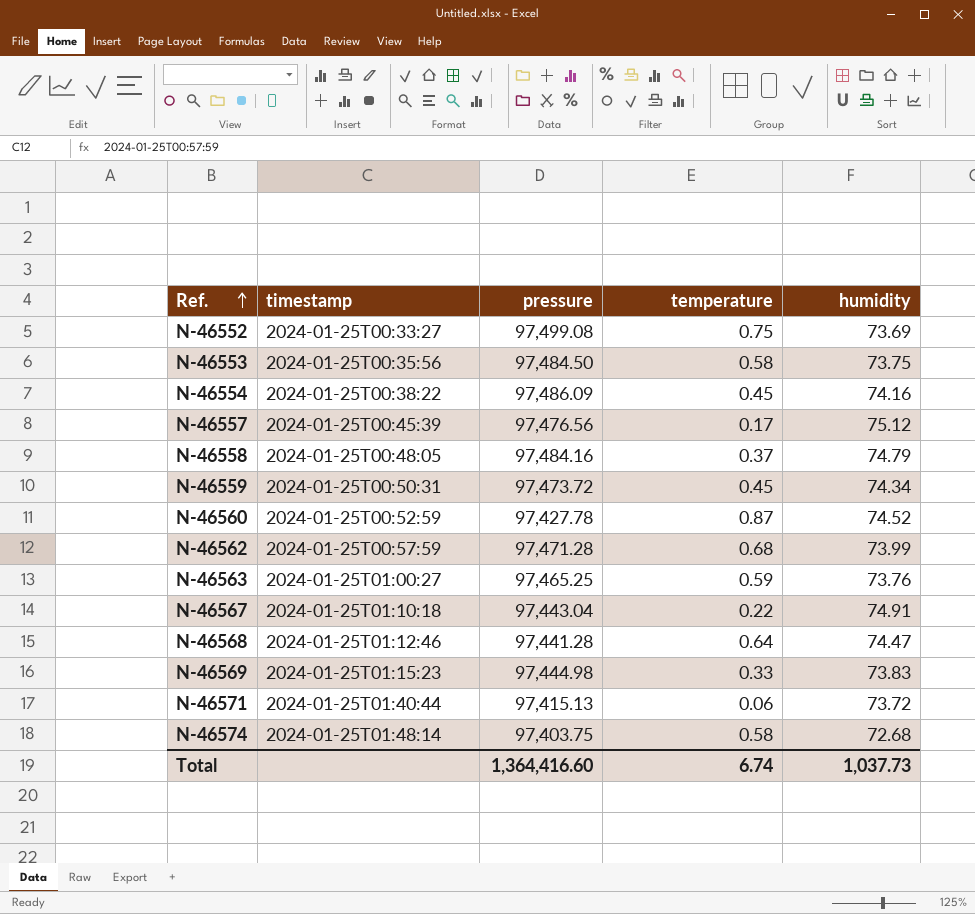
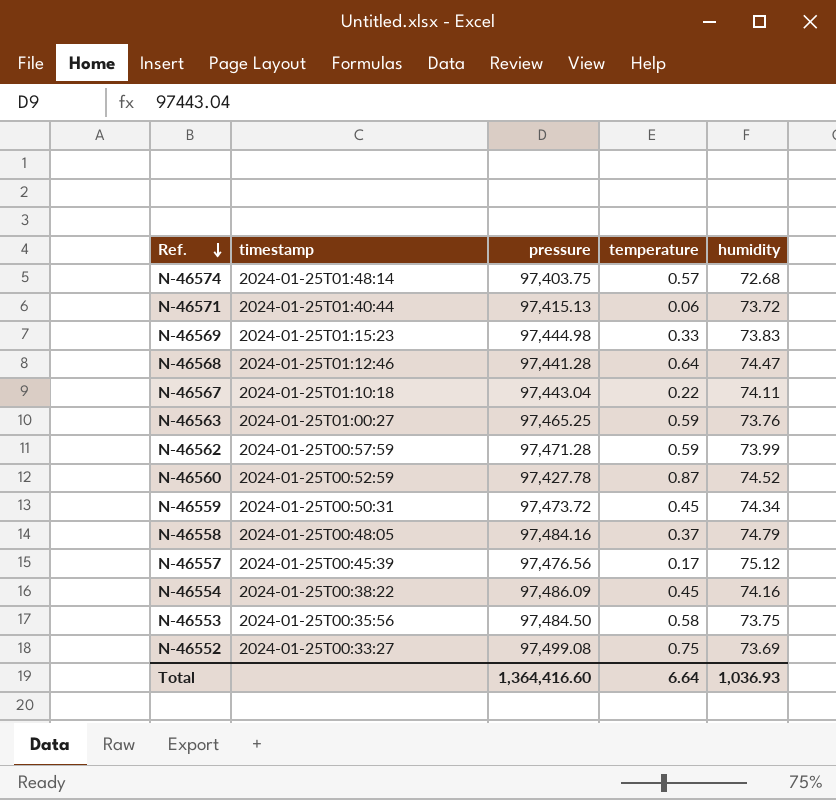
row order: Ref. ascending -> Ref. descending
N-46574 | temperature: 0.58 -> 0.57
N-46567 | humidity: 74.91 -> 74.11
N-46562 | temperature: 0.68 -> 0.59
Total | temperature: 6.74 -> 6.64
Total | humidity: 1,037.73 -> 1,036.93

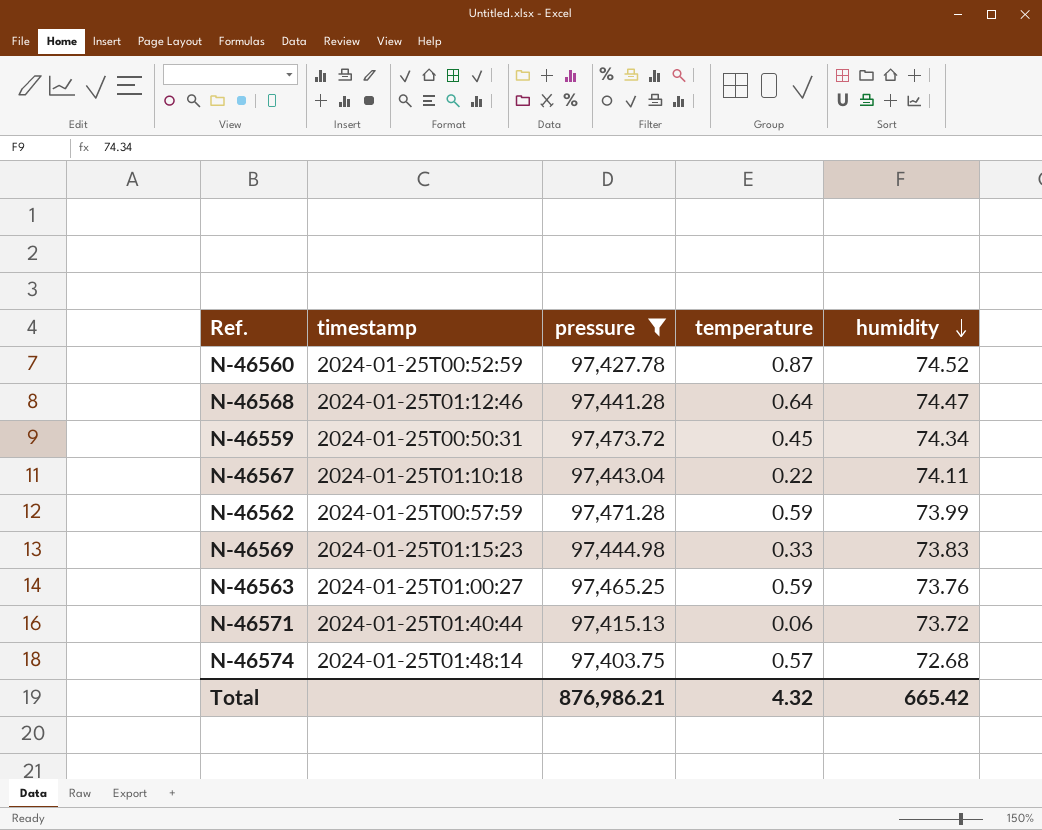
filter: none -> pressure <= 97,473.72
row order: Ref. descending -> humidity descending
Total | pressure: 1,364,416.60 -> 876,986.21
Total | temperature: 6.64 -> 4.32
Total | humidity: 1,036.93 -> 665.42

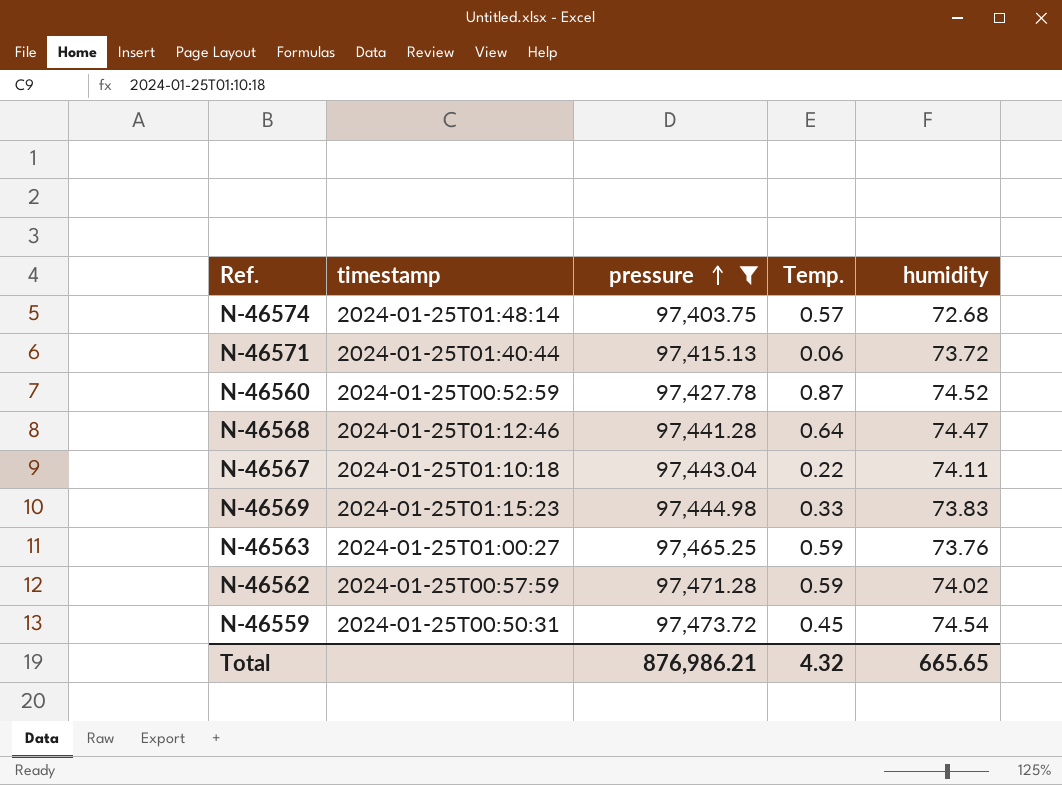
row order: humidity descending -> pressure ascending
column name: temperature -> Temp.
N-46562 | humidity: 73.99 -> 74.02
N-46559 | humidity: 74.34 -> 74.54
Total | humidity: 665.42 -> 665.65

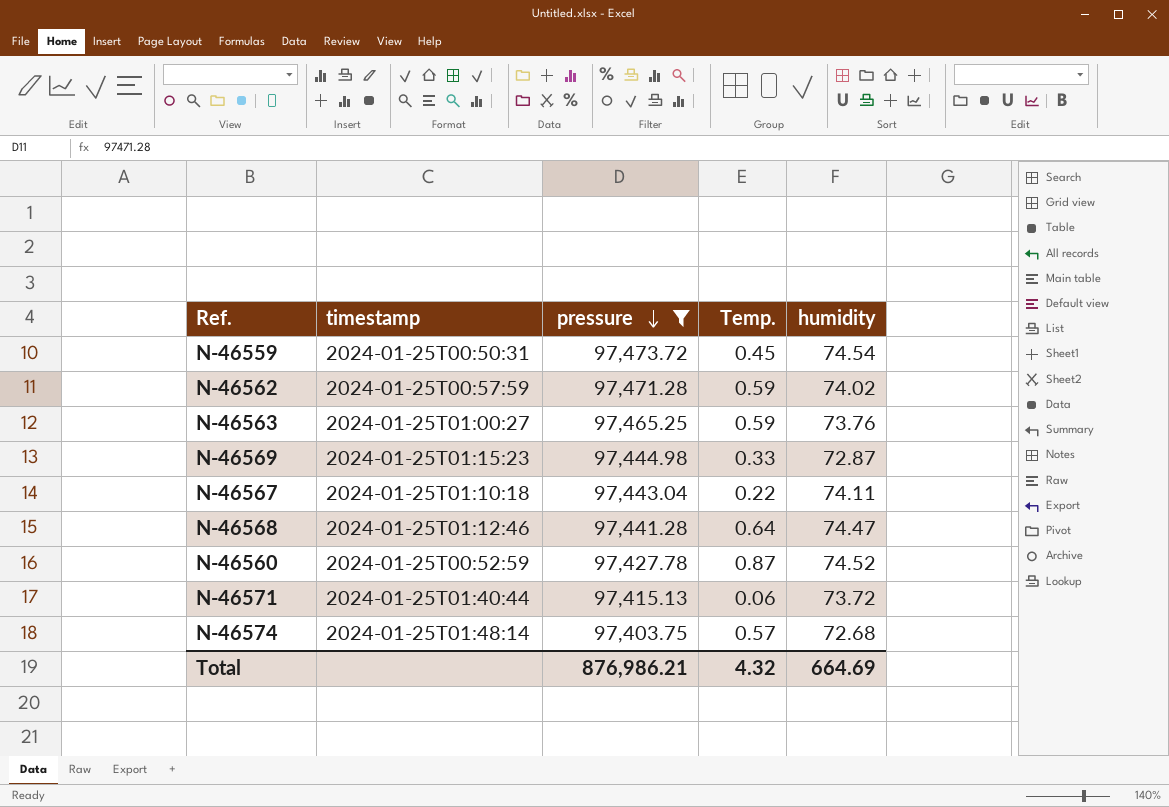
row order: pressure ascending -> pressure descending
N-46569 | humidity: 73.83 -> 72.87
Total | humidity: 665.65 -> 664.69

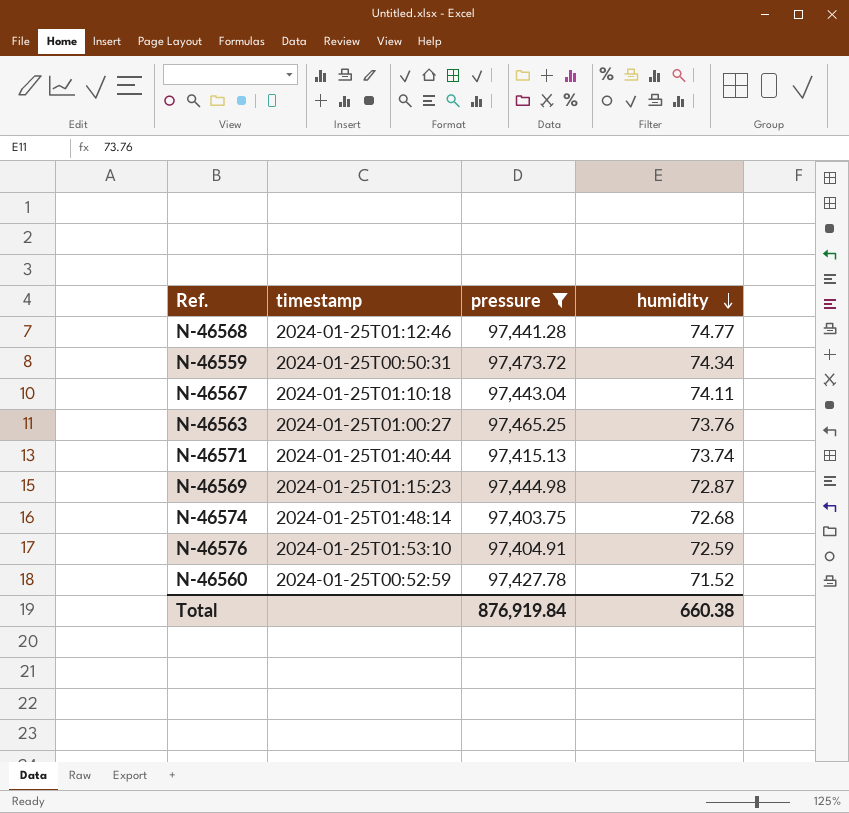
row order: pressure descending -> humidity descending
column Temp. | position: 4 -> none
row N-46562: 2024-01-25T00:57:59 | 97,471.28 | 0.59 | 74.02 -> none
N-46568 | humidity: 74.47 -> 74.77
N-46559 | humidity: 74.54 -> 74.34
N-46571 | humidity: 73.72 -> 73.74
row N-46576: none -> 2024-01-25T01:53:10 | 97,404.91 | 72.59
N-46560 | humidity: 74.52 -> 71.52
Total | pressure: 876,986.21 -> 876,919.84
Total | humidity: 664.69 -> 660.38

